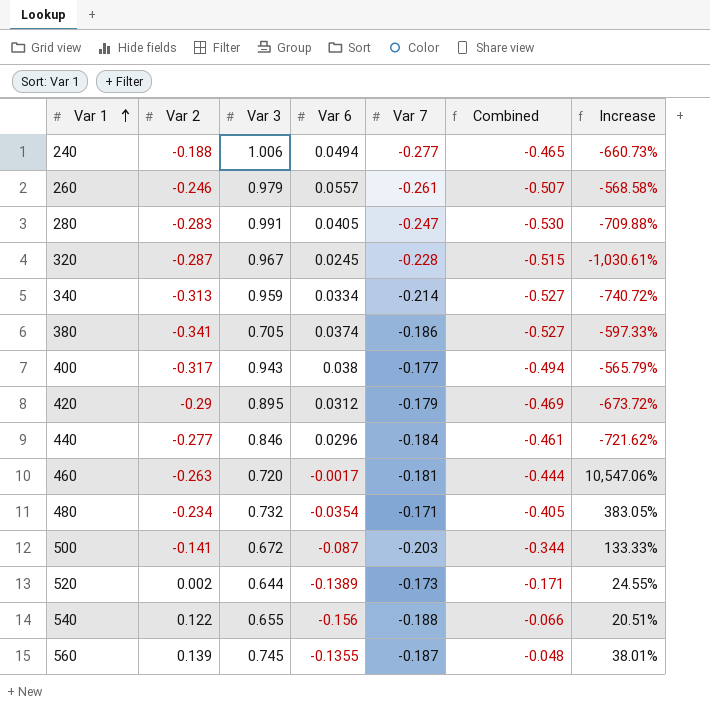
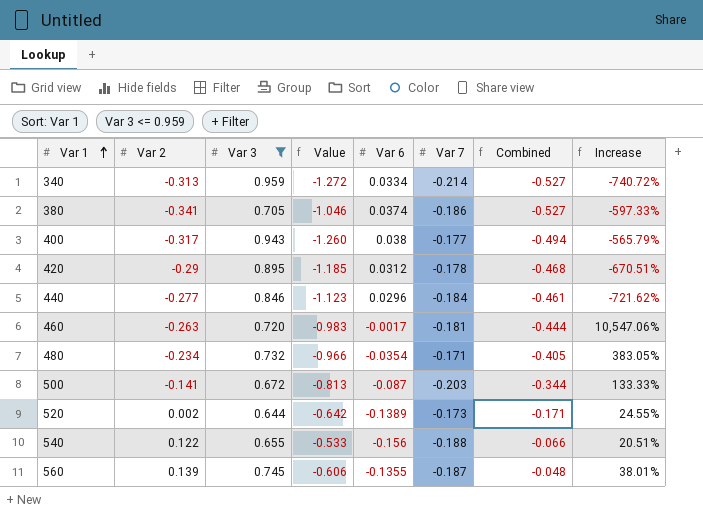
filter: none -> Var 3 <= 0.959
column Value | formula: none -> [Var 2] - [Var 3]
420 | Var 7: -0.179 -> -0.178
420 | Combined: -0.469 -> -0.468
420 | Increase: -673.72% -> -670.51%

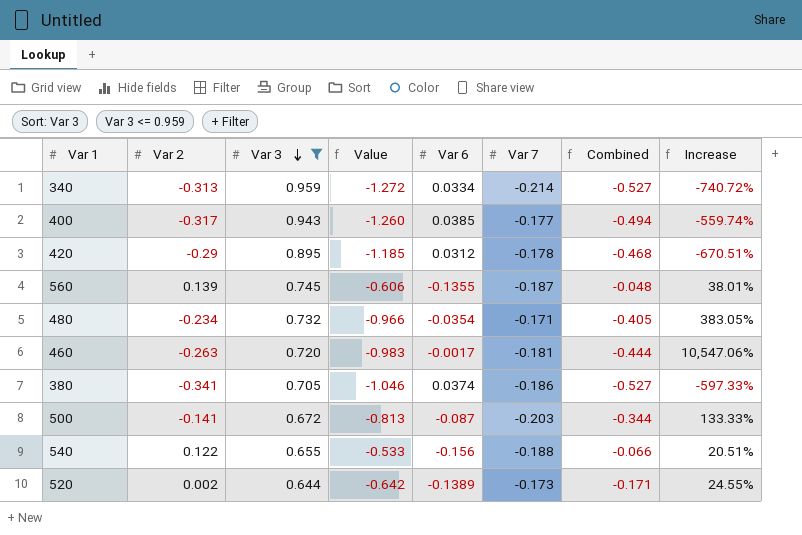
row order: Var 1 ascending -> Var 3 descending
row 440: -0.277 | 0.846 | -1.123 | 0.0296 | -0.184 | -0.461 | -721.62% -> none
400 | Var 6: 0.038 -> 0.0385
400 | Increase: -565.79% -> -559.74%

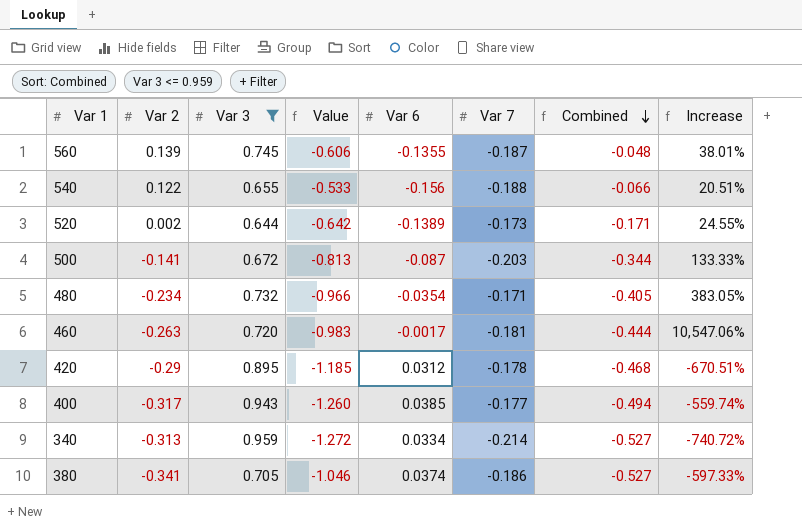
row order: Var 3 descending -> Combined descending

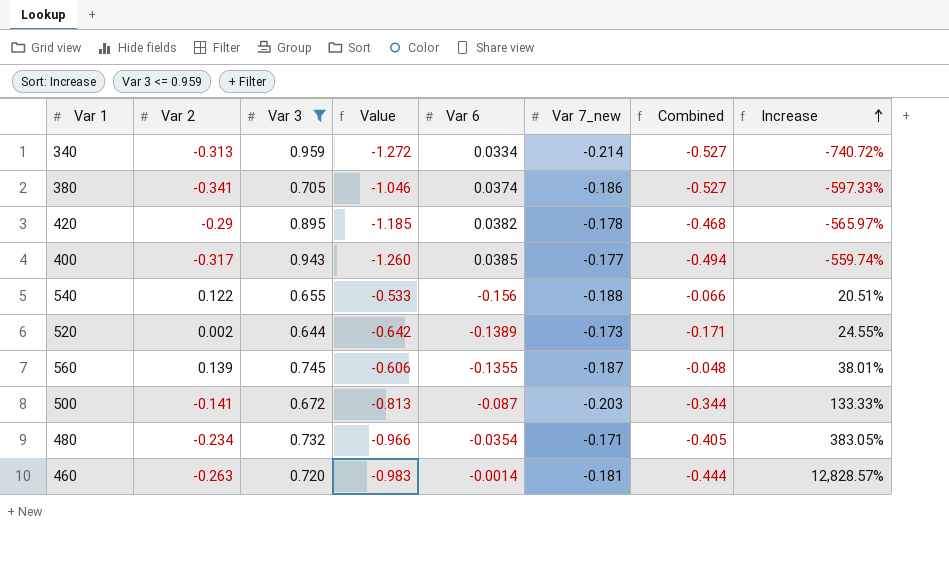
row order: Combined descending -> Increase ascending
column name: Var 7 -> Var 7_new
420 | Var 6: 0.0312 -> 0.0382
420 | Increase: -670.51% -> -565.97%
460 | Var 6: -0.0017 -> -0.0014
460 | Increase: 10,547.06% -> 12,828.57%

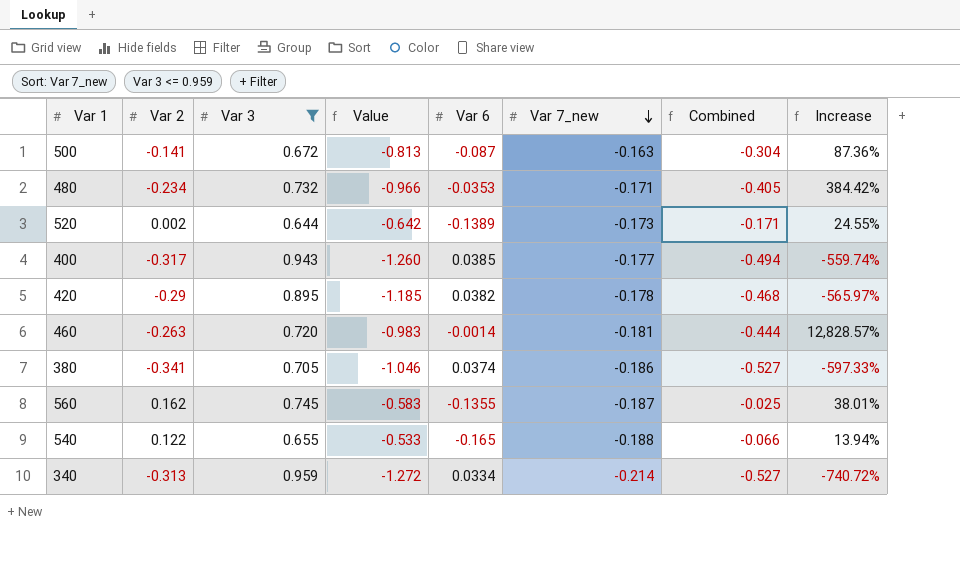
row order: Increase ascending -> Var 7_new descending
500 | Var 7_new: -0.203 -> -0.163
500 | Combined: -0.344 -> -0.304
500 | Increase: 133.33% -> 87.36%
480 | Var 6: -0.0354 -> -0.0353
480 | Increase: 383.05% -> 384.42%
560 | Var 2: 0.139 -> 0.162
560 | Value: -0.606 -> -0.583
560 | Combined: -0.048 -> -0.025
540 | Var 6: -0.156 -> -0.165
540 | Increase: 20.51% -> 13.94%

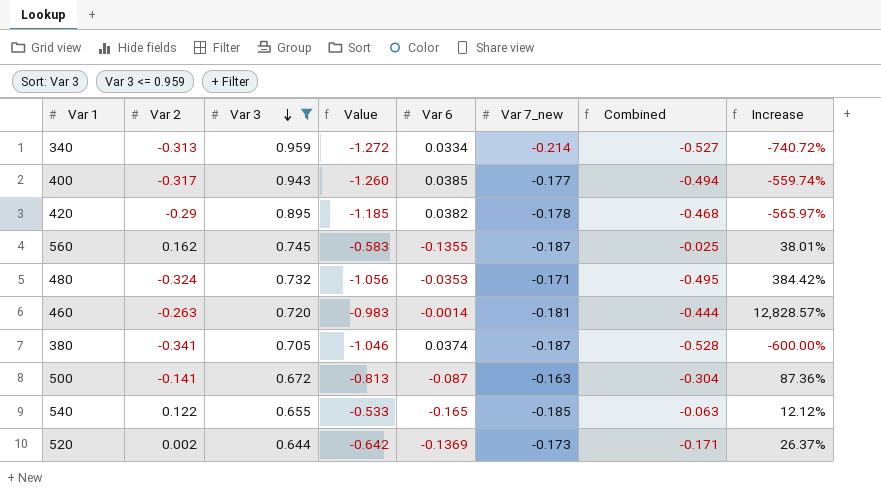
row order: Var 7_new descending -> Var 3 descending
480 | Var 2: -0.234 -> -0.324
480 | Value: -0.966 -> -1.056
480 | Combined: -0.405 -> -0.495
380 | Var 7_new: -0.186 -> -0.187
380 | Combined: -0.527 -> -0.528
380 | Increase: -597.33% -> -600.00%
540 | Var 7_new: -0.188 -> -0.185
540 | Combined: -0.066 -> -0.063
540 | Increase: 13.94% -> 12.12%
520 | Var 6: -0.1389 -> -0.1369
520 | Increase: 24.55% -> 26.37%

